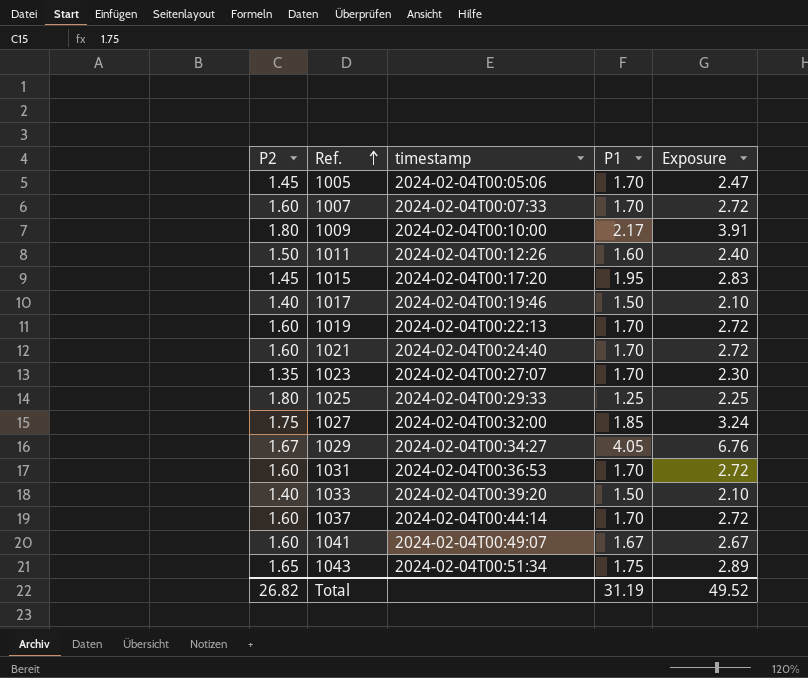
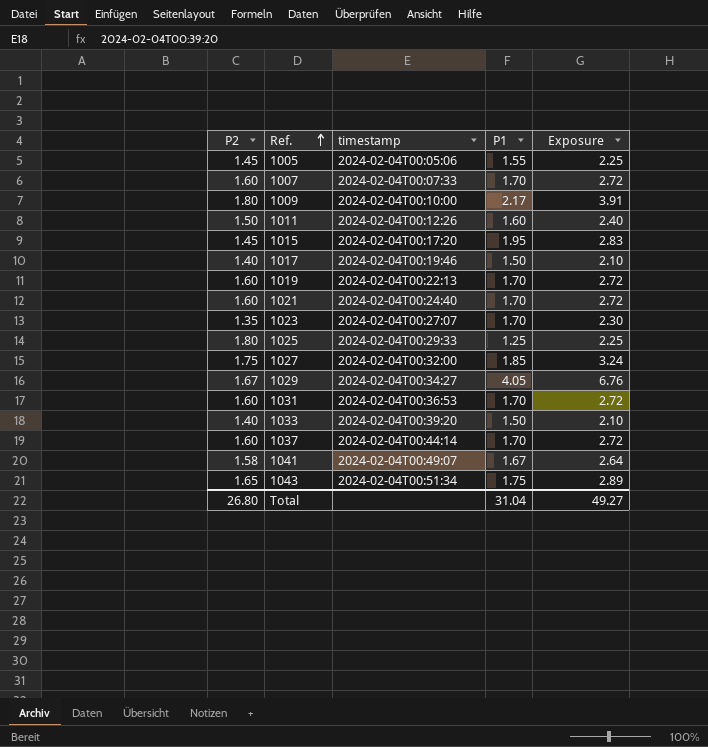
1005 | P1: 1.70 -> 1.55
1005 | Exposure: 2.47 -> 2.25
1041 | P2: 1.60 -> 1.58
1041 | Exposure: 2.67 -> 2.64
Total | P2: 26.82 -> 26.80
Total | P1: 31.19 -> 31.04
Total | Exposure: 49.52 -> 49.27

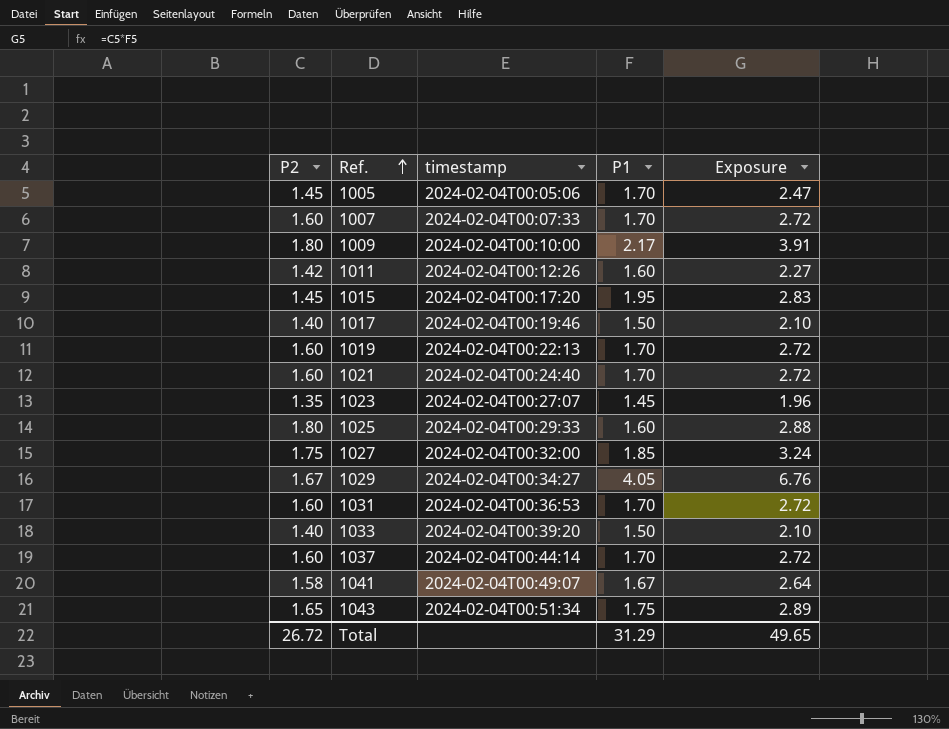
1005 | P1: 1.55 -> 1.70
1005 | Exposure: 2.25 -> 2.47
1011 | P2: 1.50 -> 1.42
1011 | Exposure: 2.40 -> 2.27
1023 | P1: 1.70 -> 1.45
1023 | Exposure: 2.30 -> 1.96
1025 | P1: 1.25 -> 1.60
1025 | Exposure: 2.25 -> 2.88
Total | P2: 26.80 -> 26.72
Total | P1: 31.04 -> 31.29
Total | Exposure: 49.27 -> 49.65

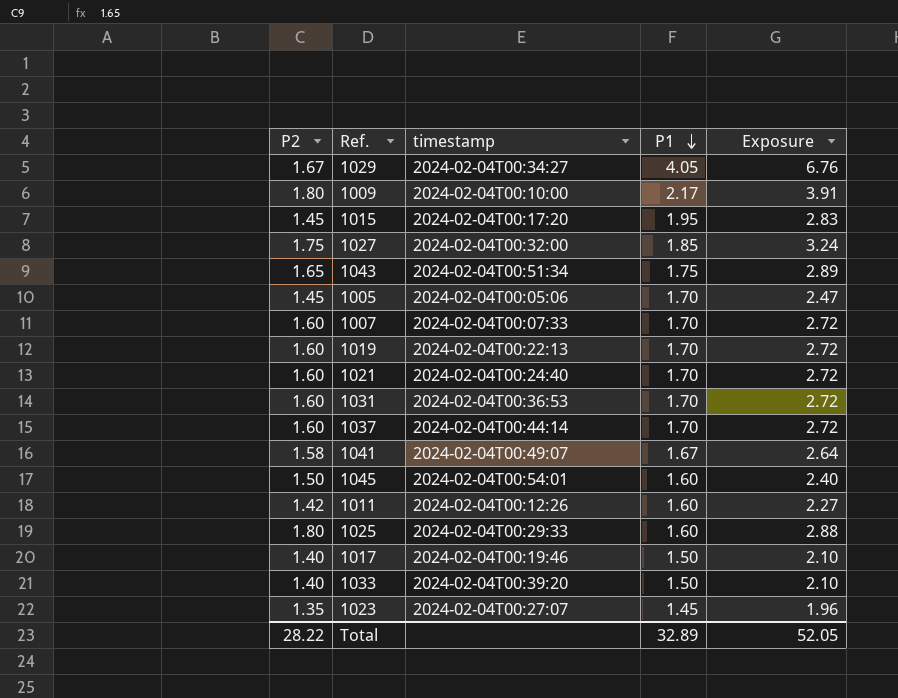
row order: Ref. ascending -> P1 descending
row 1045: none -> 1.50 | 2024-02-04T00:54:01 | 1.60 | 2.40
Total | P2: 26.72 -> 28.22
Total | P1: 31.29 -> 32.89
Total | Exposure: 49.65 -> 52.05

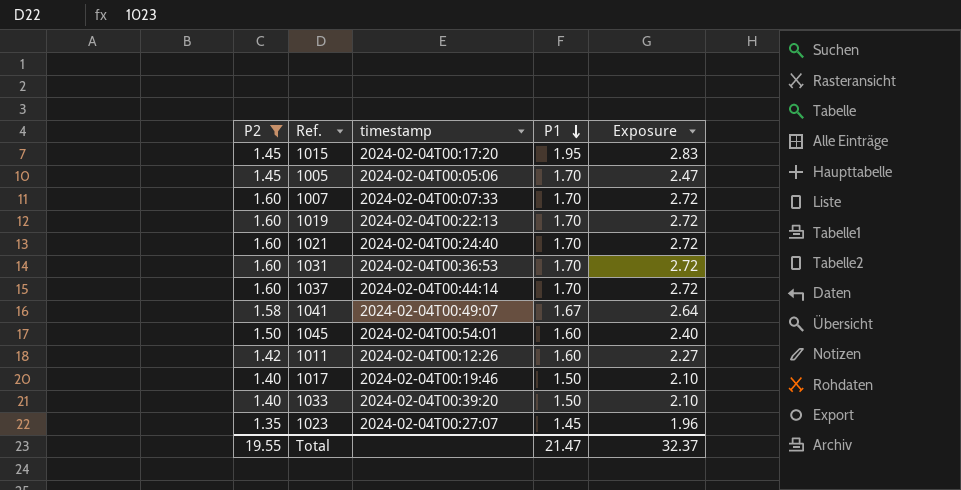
filter: none -> P2 <= 1.60
Total | P2: 28.22 -> 19.55
Total | P1: 32.89 -> 21.47
Total | Exposure: 52.05 -> 32.37

